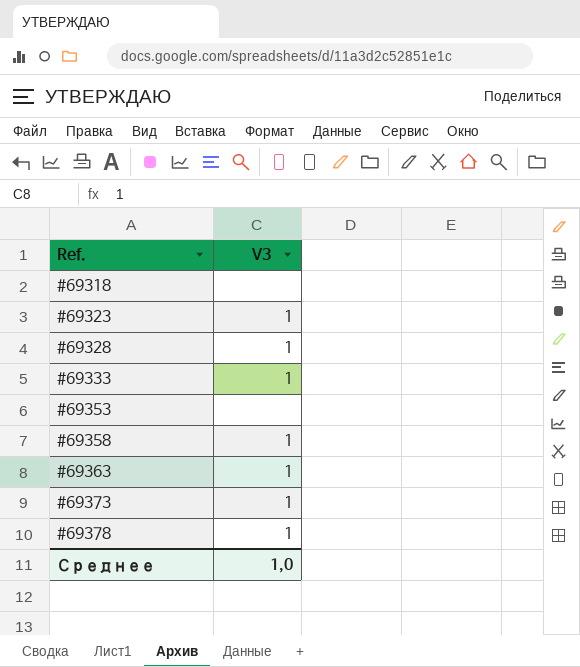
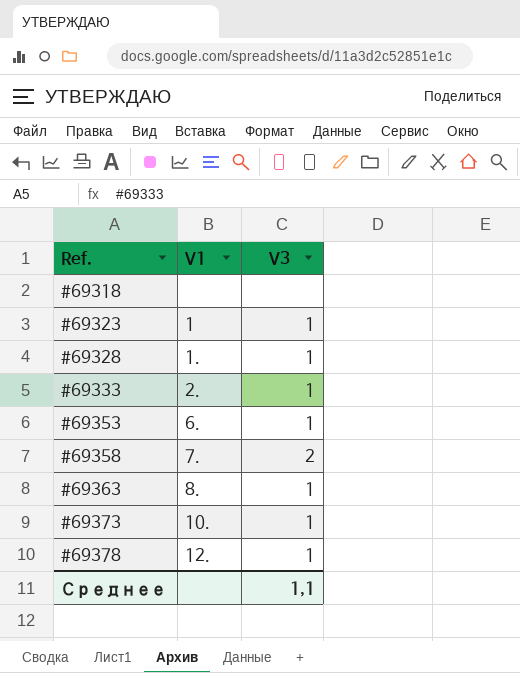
column V1 | position: none -> 2
#69353 | V3: none -> 1
#69358 | V3: 1 -> 2
Среднее | V3: 1,0 -> 1,1

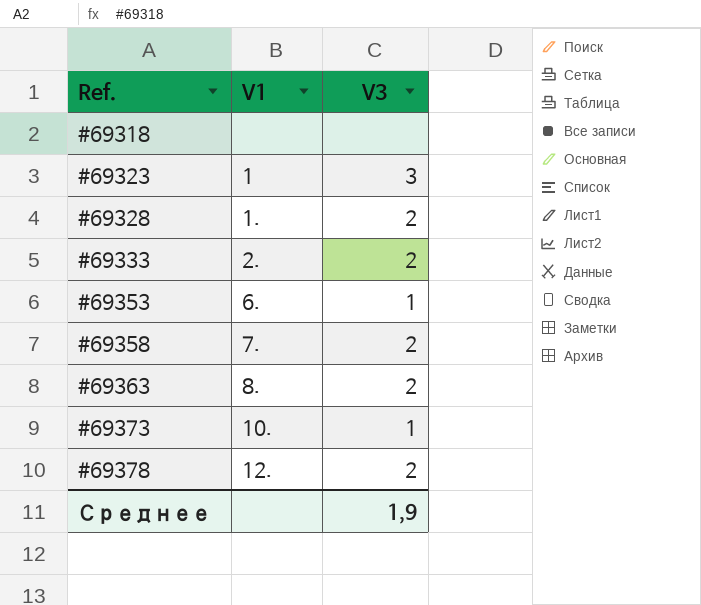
#69323 | V3: 1 -> 3
#69328 | V3: 1 -> 2
#69333 | V3: 1 -> 2
#69363 | V3: 1 -> 2
#69378 | V3: 1 -> 2
Среднее | V3: 1,1 -> 1,9

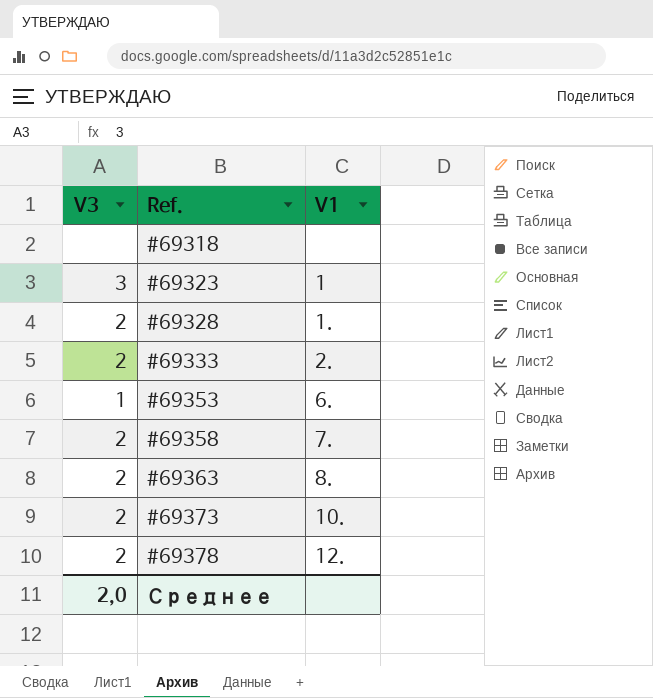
column V3 | position: 3 -> 1
#69373 | V3: 1 -> 2
Среднее | V3: 1,9 -> 2,0

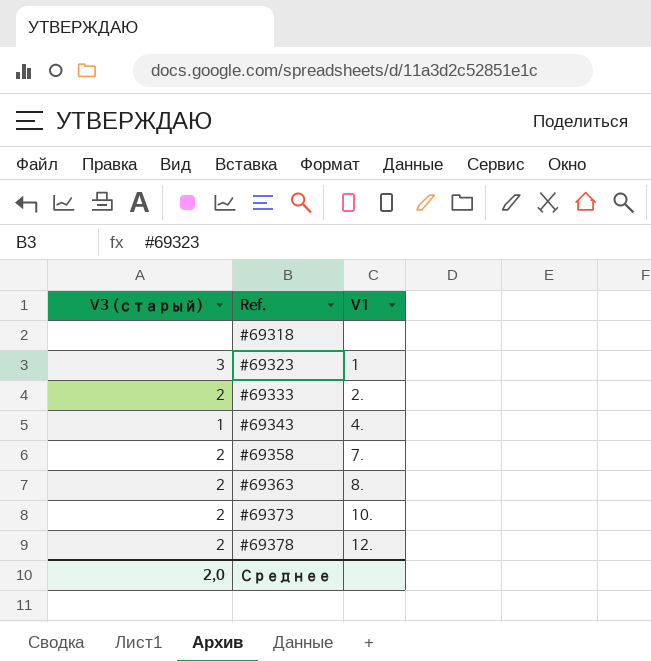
column name: V3 -> V3 (старый)
row #69328: 2 | 1. -> none
row #69353: 1 | 6. -> none
row #69343: none -> 1 | 4.

